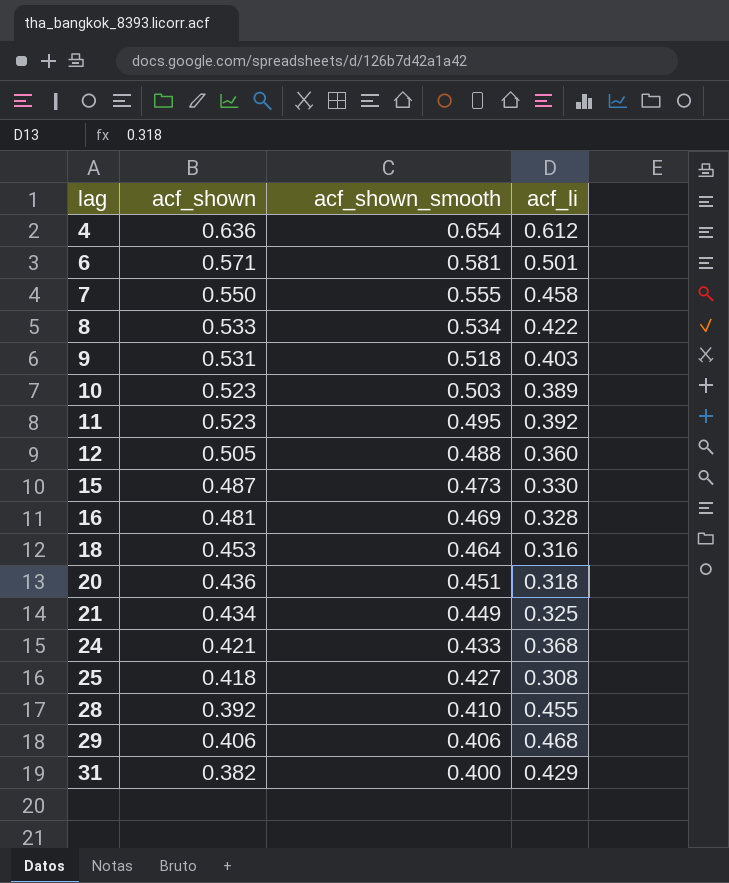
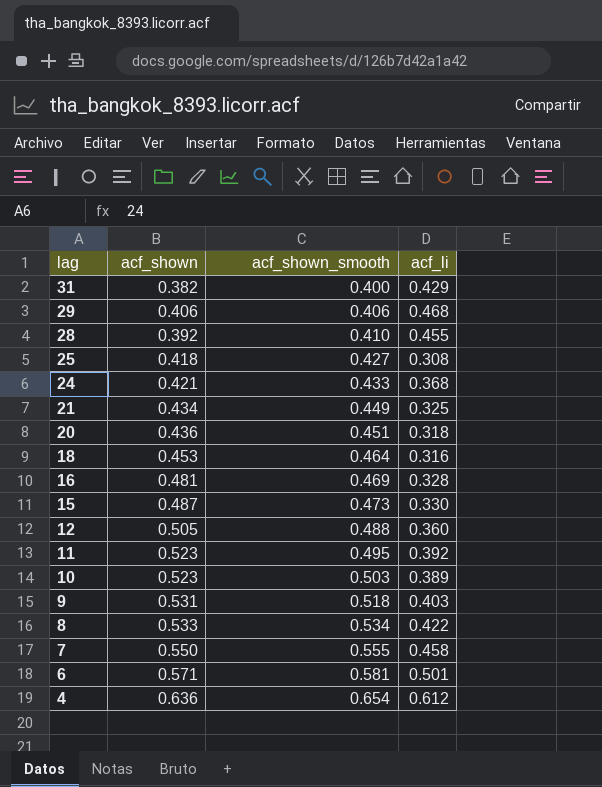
row order: lag ascending -> lag descending

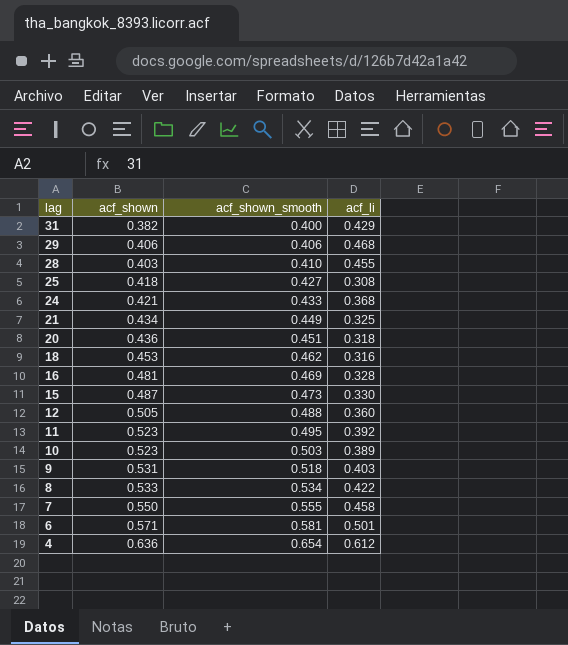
28 | acf_shown: 0.392 -> 0.403
18 | acf_shown_smooth: 0.464 -> 0.462

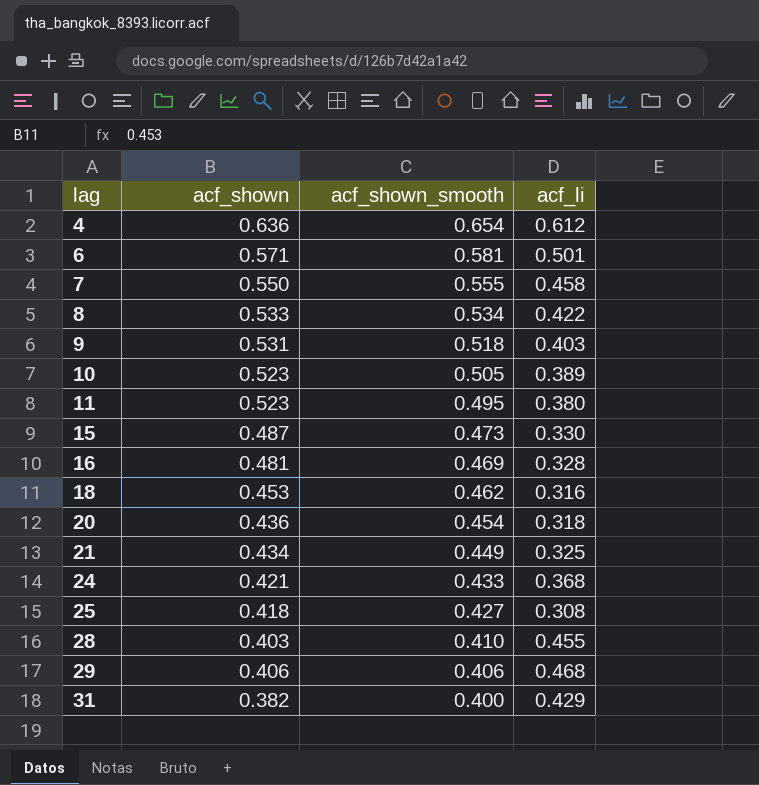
row order: lag descending -> lag ascending
row 12: 0.505 | 0.488 | 0.360 -> none
10 | acf_shown_smooth: 0.503 -> 0.505
11 | acf_li: 0.392 -> 0.380
20 | acf_shown_smooth: 0.451 -> 0.454

